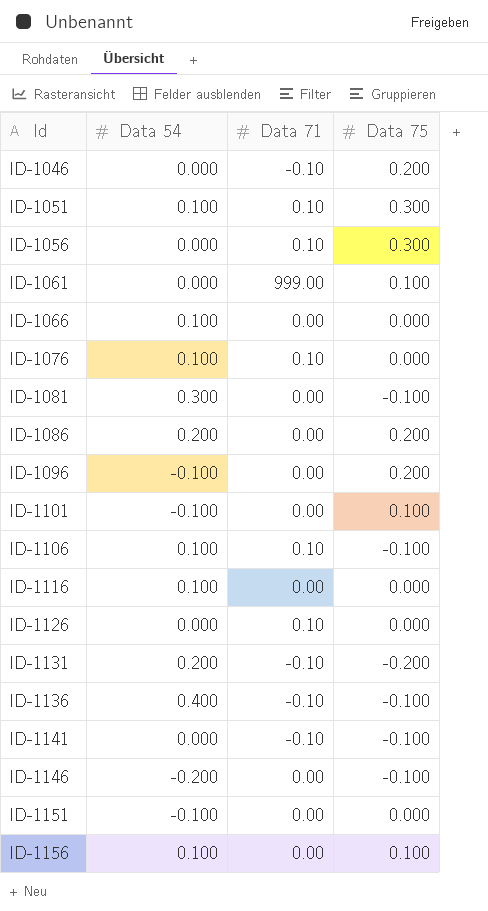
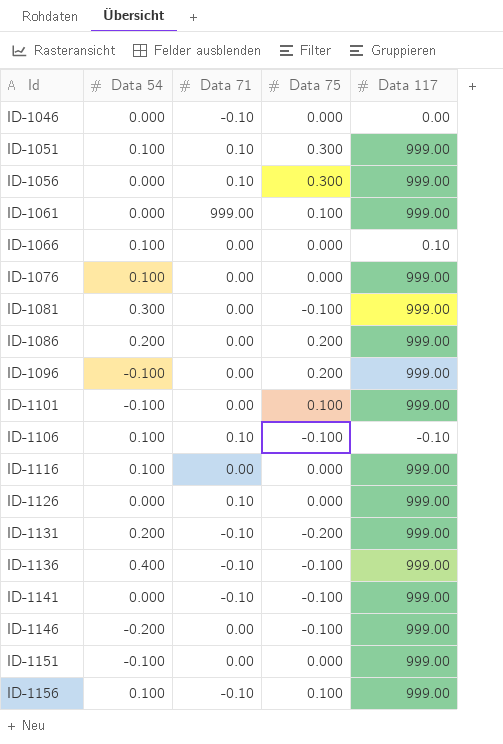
column Data 117 | position: none -> 5
ID-1046 | Data 75: 0.200 -> 0.000
ID-1076 | Data 71: 0.10 -> 0.00
ID-1156 | Data 71: 0.00 -> -0.10

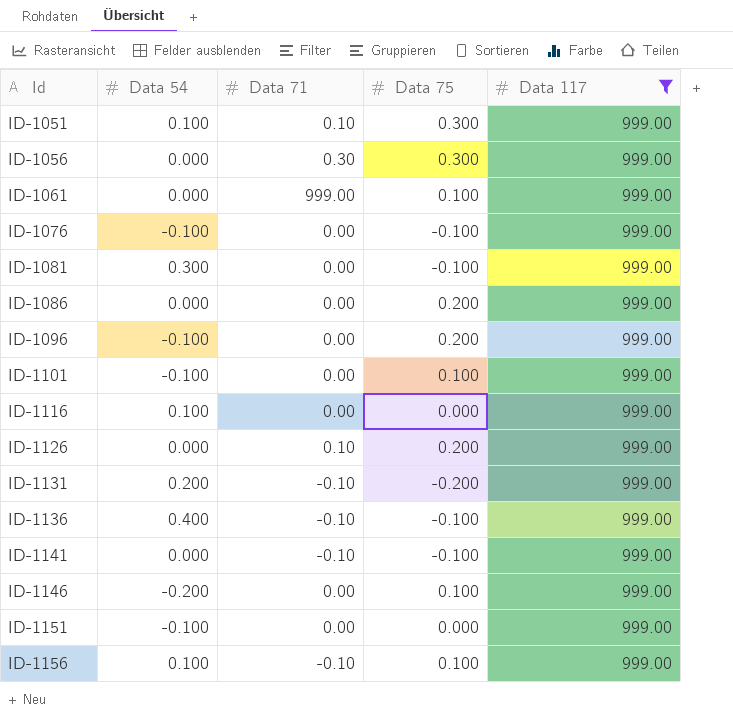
filter: none -> Data 117 = 999.00
ID-1056 | Data 71: 0.10 -> 0.30
ID-1076 | Data 54: 0.100 -> -0.100
ID-1076 | Data 75: 0.000 -> -0.100
ID-1086 | Data 54: 0.200 -> 0.000
ID-1126 | Data 75: 0.000 -> 0.200
ID-1146 | Data 75: -0.100 -> 0.100

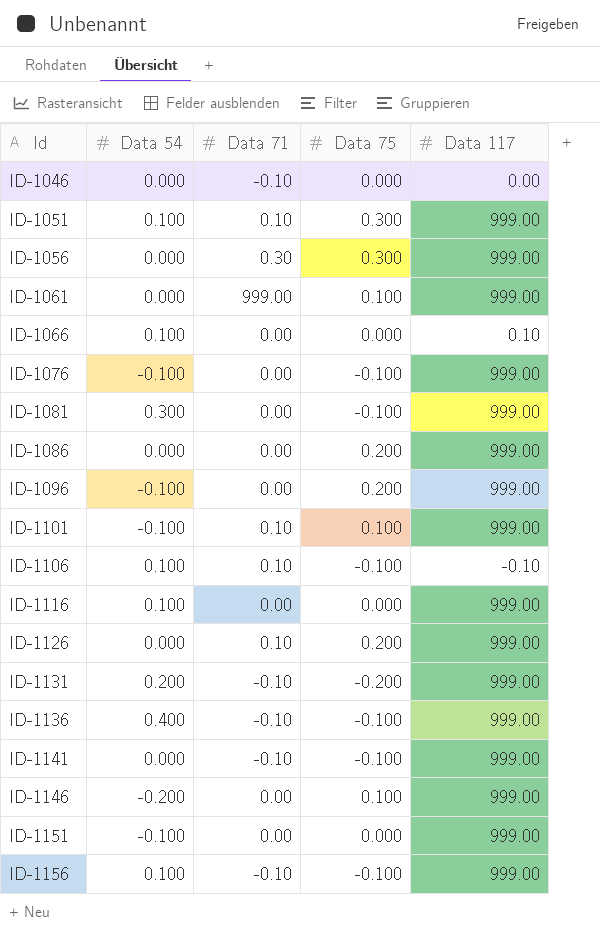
filter: Data 117 = 999.00 -> none
ID-1101 | Data 71: 0.00 -> 0.10
ID-1156 | Data 75: 0.100 -> -0.100

